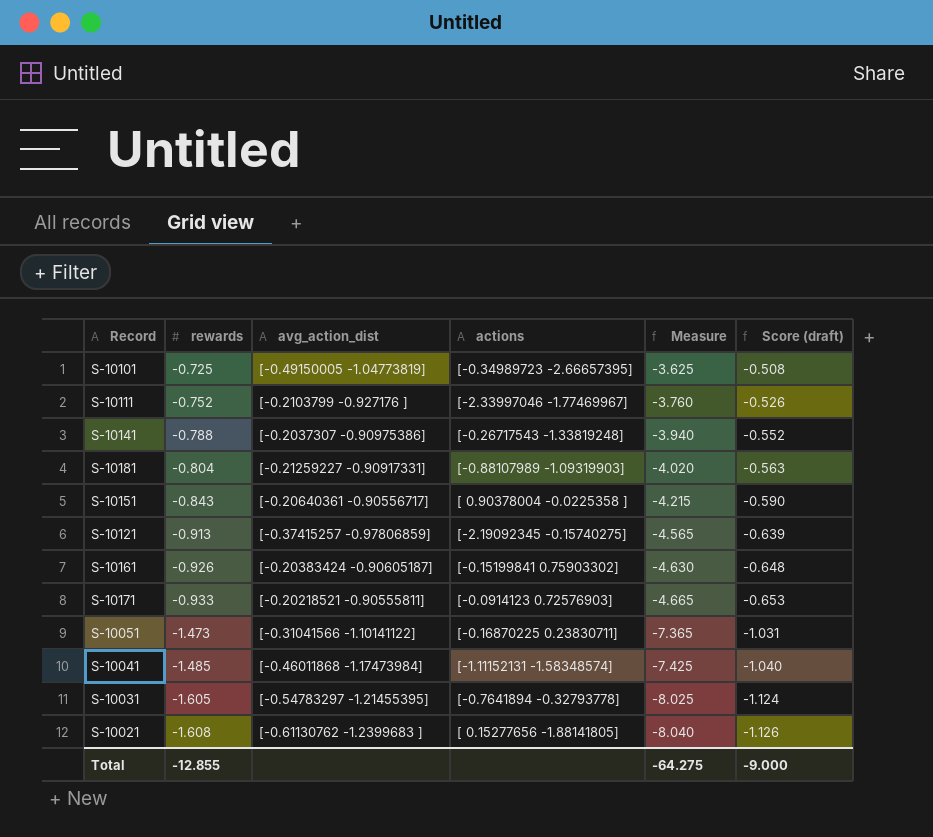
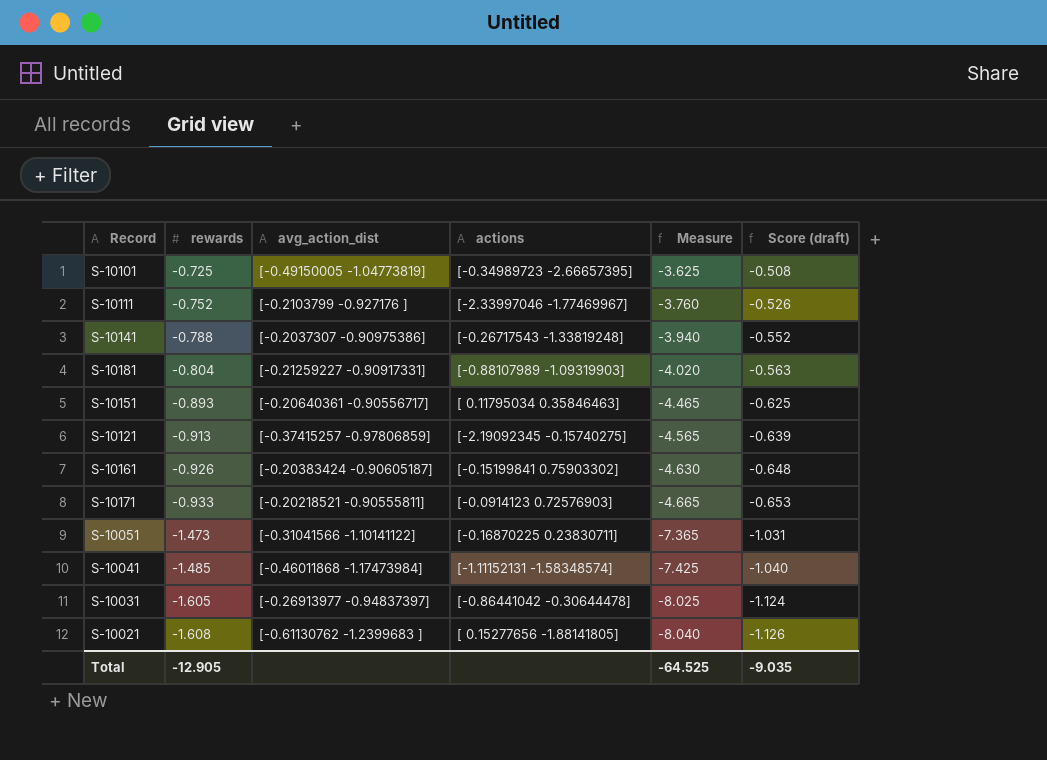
S-10151 | rewards: -0.843 -> -0.893
S-10151 | actions: [ 0.90378004 -0.0225358 ] -> [ 0.11795034 0.35846463]
S-10151 | Measure: -4.215 -> -4.465
S-10151 | Score (draft): -0.590 -> -0.625
S-10031 | avg_action_dist: [-0.54783297 -1.21455395] -> [-0.26913977 -0.94837397]
S-10031 | actions: [-0.7641894 -0.32793778] -> [-0.86441042 -0.30644478]
Total | rewards: -12.855 -> -12.905
Total | Measure: -64.275 -> -64.525
Total | Score (draft): -9.000 -> -9.035

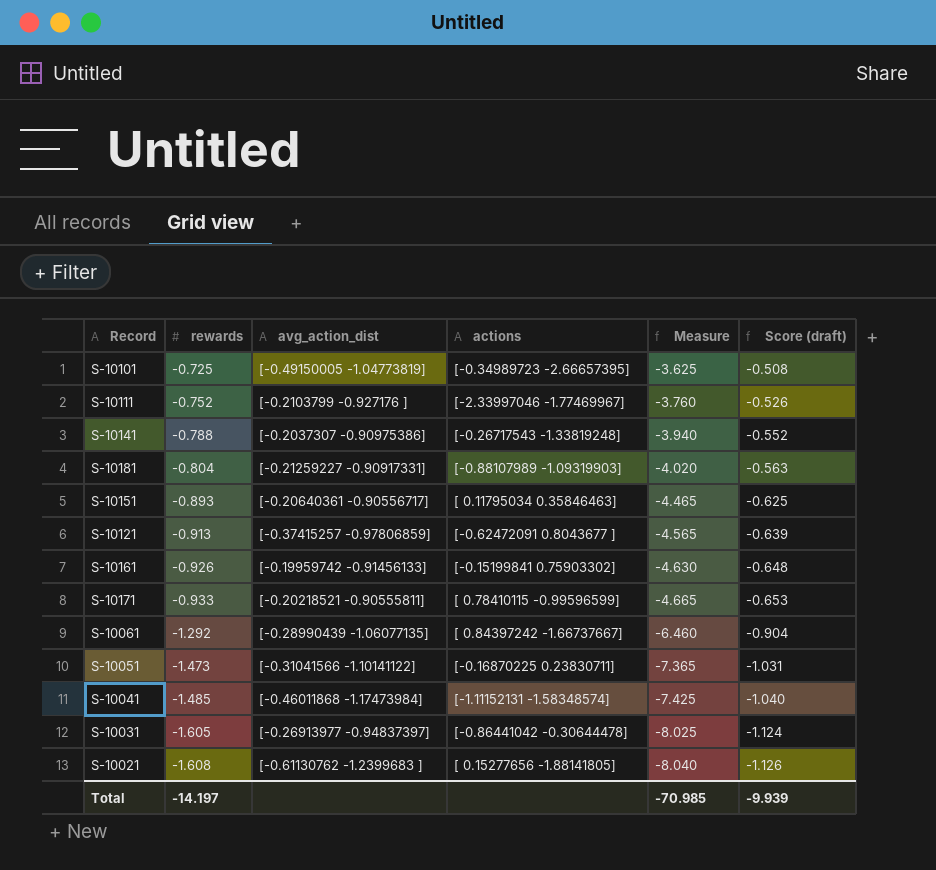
S-10121 | actions: [-2.19092345 -0.15740275] -> [-0.62472091 0.8043677 ]
S-10161 | avg_action_dist: [-0.20383424 -0.90605187] -> [-0.19959742 -0.91456133]
S-10171 | actions: [-0.0914123 0.72576903] -> [ 0.78410115 -0.99596599]
row S-10061: none -> -1.292 | [-0.28990439 -1.06077135] | [ 0.84397242 -1.66737667] | -6.460 | -0.904
Total | rewards: -12.905 -> -14.197
Total | Measure: -64.525 -> -70.985
Total | Score (draft): -9.035 -> -9.939

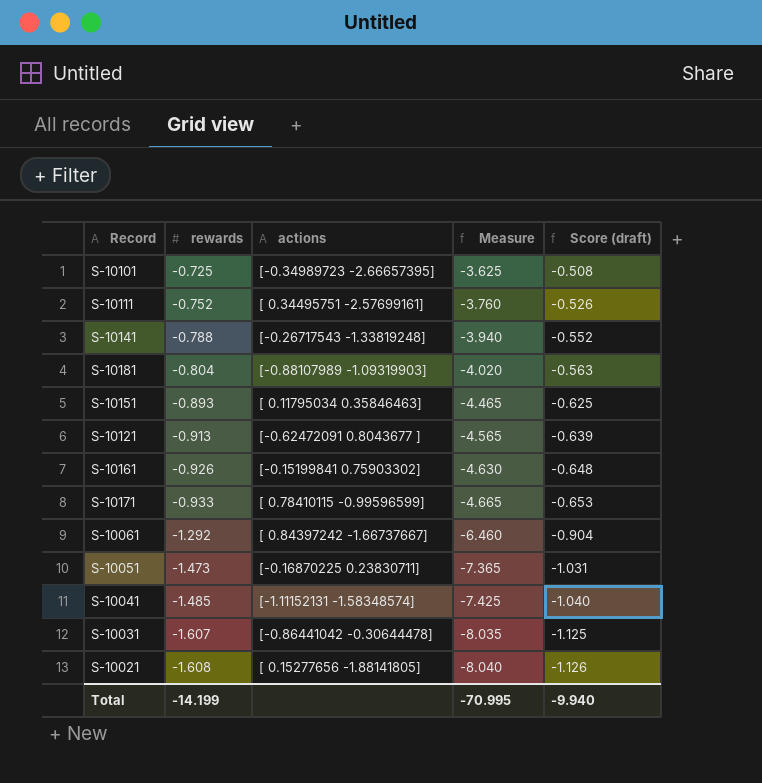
column avg_action_dist | position: 3 -> none
S-10111 | actions: [-2.33997046 -1.77469967] -> [ 0.34495751 -2.57699161]
S-10031 | rewards: -1.605 -> -1.607
S-10031 | Measure: -8.025 -> -8.035
S-10031 | Score (draft): -1.124 -> -1.125
Total | rewards: -14.197 -> -14.199
Total | Measure: -70.985 -> -70.995
Total | Score (draft): -9.939 -> -9.940

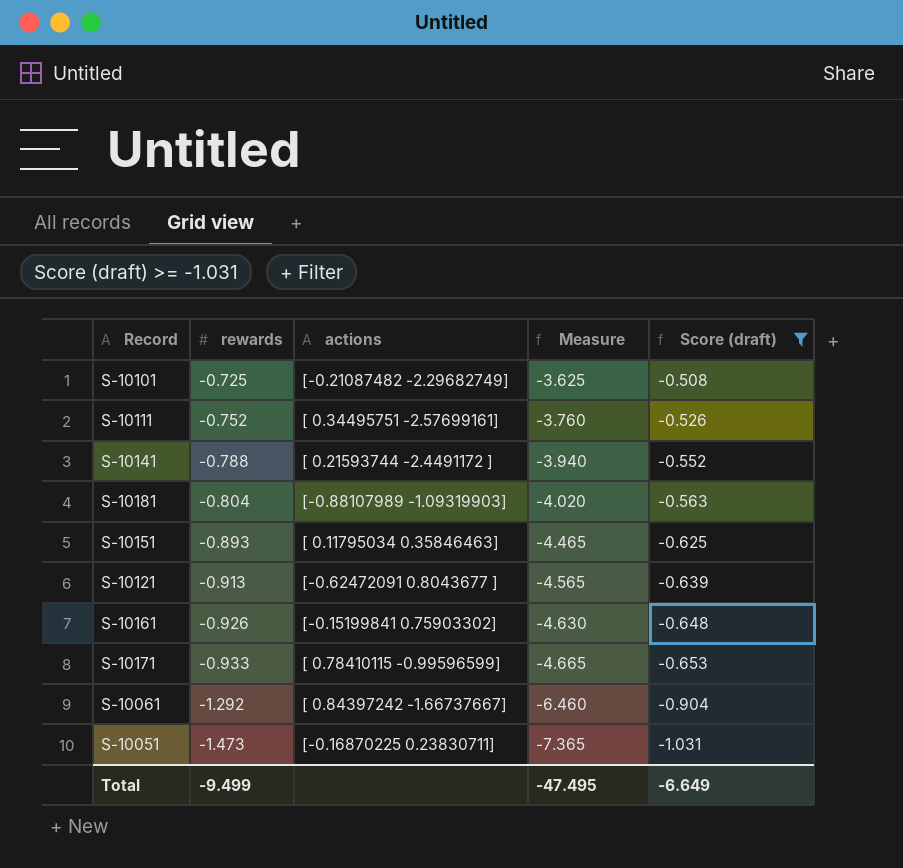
filter: none -> Score (draft) >= -1.031
S-10101 | actions: [-0.34989723 -2.66657395] -> [-0.21087482 -2.29682749]
S-10141 | actions: [-0.26717543 -1.33819248] -> [ 0.21593744 -2.4491172 ]
Total | rewards: -14.199 -> -9.499
Total | Measure: -70.995 -> -47.495
Total | Score (draft): -9.940 -> -6.649

